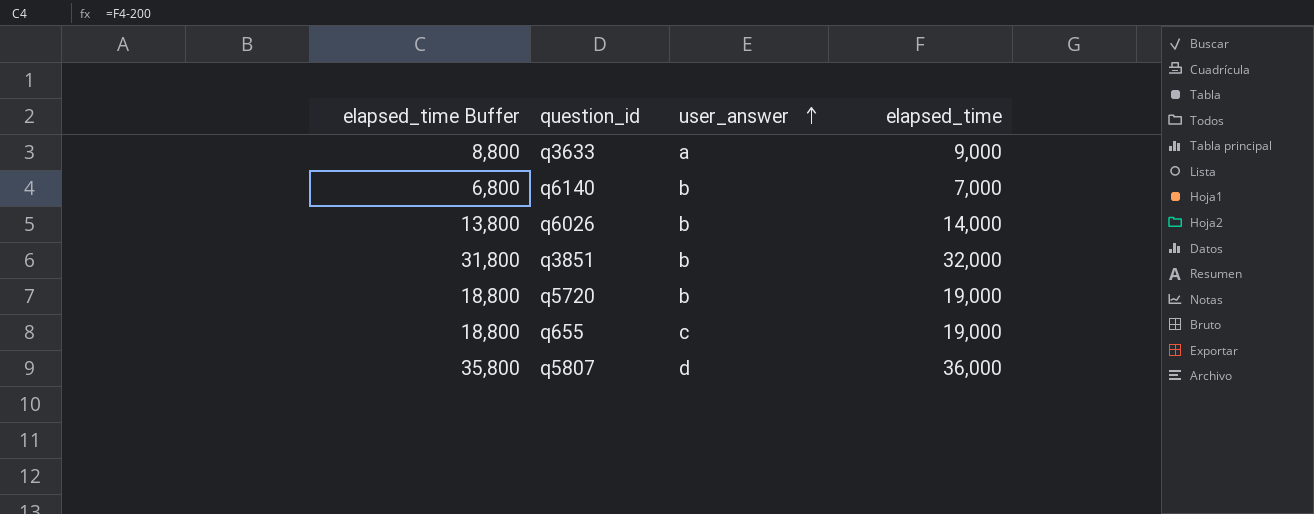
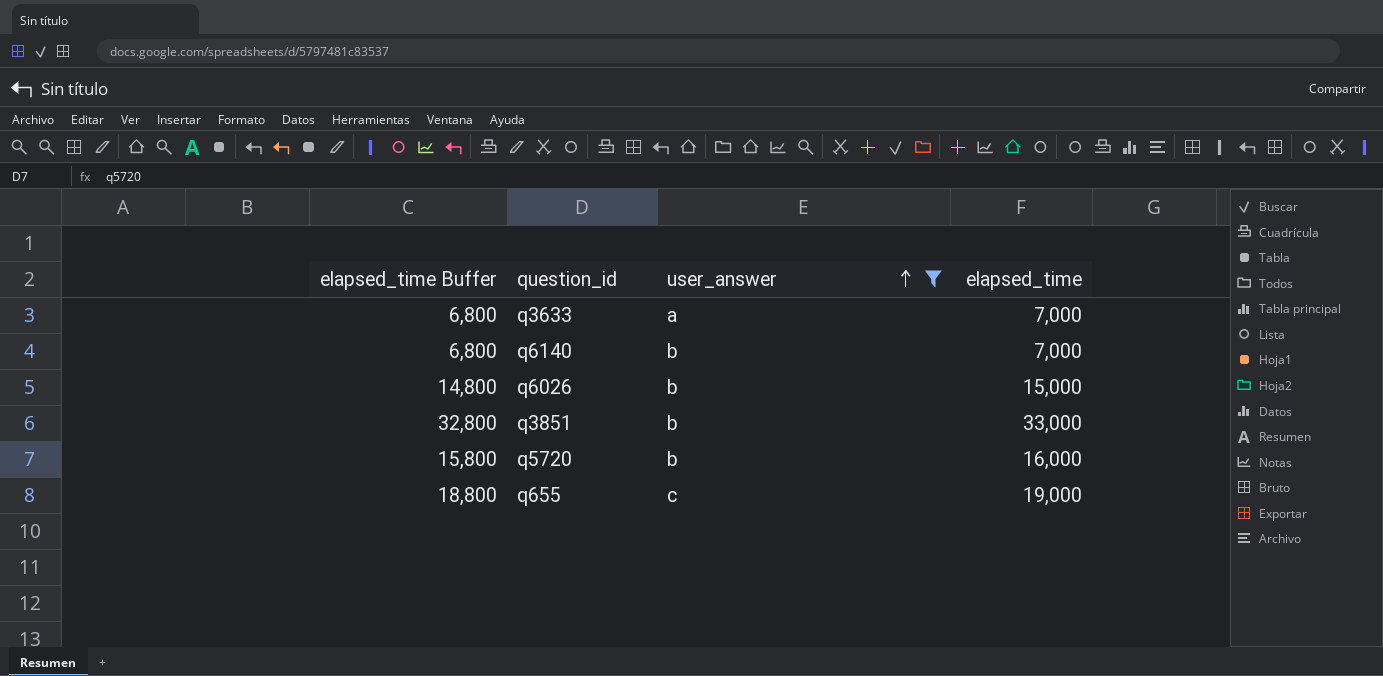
filter: none -> user_answer != d
q3633 | elapsed_time Buffer: 8,800 -> 6,800
q3633 | elapsed_time: 9,000 -> 7,000
q6026 | elapsed_time Buffer: 13,800 -> 14,800
q6026 | elapsed_time: 14,000 -> 15,000
q3851 | elapsed_time Buffer: 31,800 -> 32,800
q3851 | elapsed_time: 32,000 -> 33,000
q5720 | elapsed_time Buffer: 18,800 -> 15,800
q5720 | elapsed_time: 19,000 -> 16,000

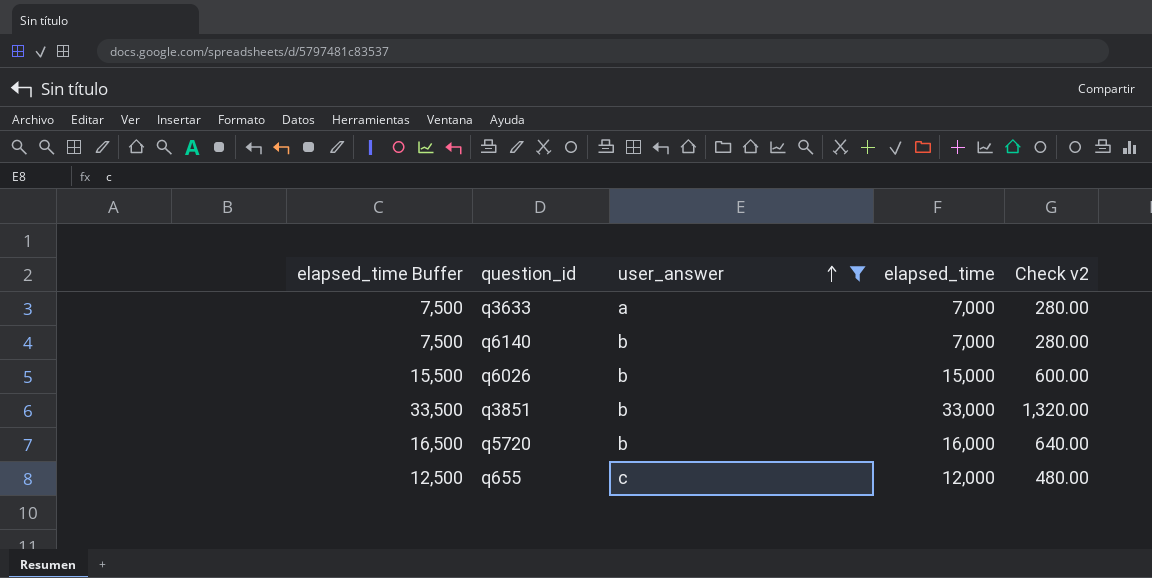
column elapsed_time Buffer | formula: [elapsed_time] - 200 -> [elapsed_time] + 500
column Check v2 | formula: none -> [elapsed_time] * 0.04
q655 | elapsed_time: 19,000 -> 12,000

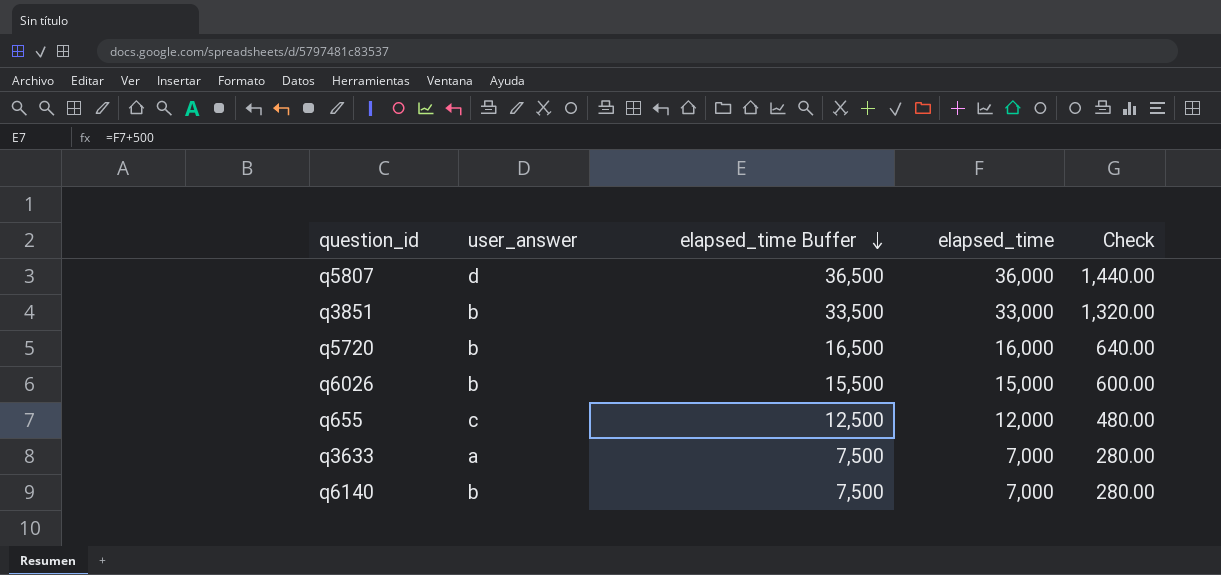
filter: user_answer != d -> none
row order: user_answer ascending -> elapsed_time Buffer descending
column elapsed_time Buffer | position: 1 -> 3
column name: Check v2 -> Check

